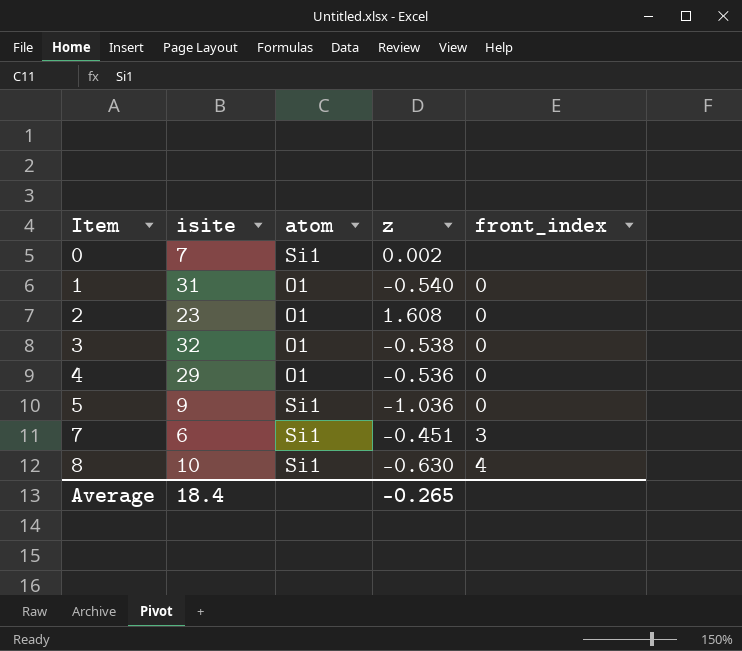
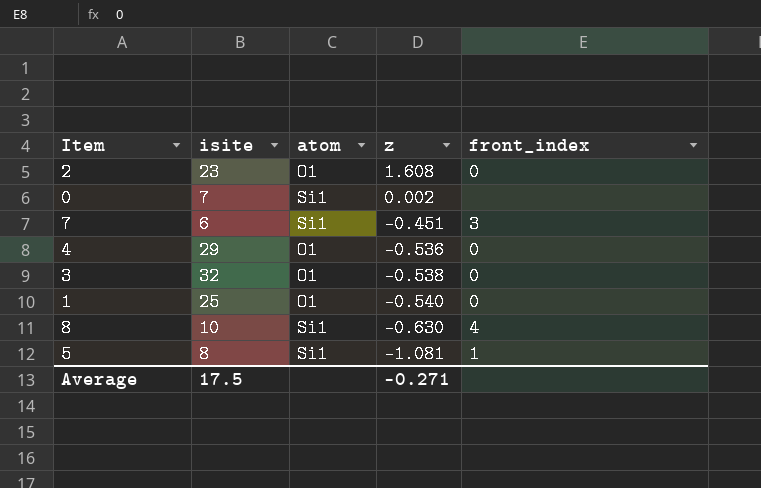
row order: Item ascending -> z descending
1 | isite: 31 -> 25
5 | isite: 9 -> 8
5 | z: -1.036 -> -1.081
5 | front_index: 0 -> 1
Average | isite: 18.4 -> 17.5
Average | z: -0.265 -> -0.271

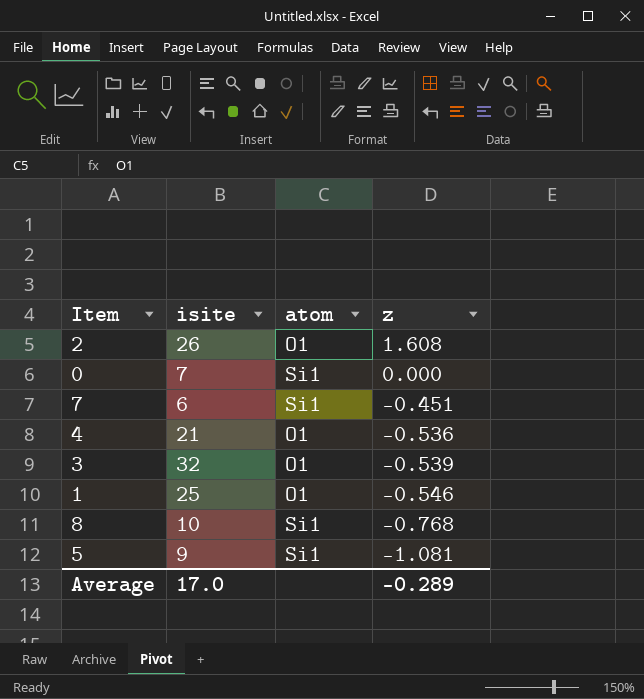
column front_index | position: 5 -> none
2 | isite: 23 -> 26
0 | z: 0.002 -> 0.000
4 | isite: 29 -> 21
3 | z: -0.538 -> -0.539
1 | z: -0.540 -> -0.546
8 | z: -0.630 -> -0.768
5 | isite: 8 -> 9
Average | isite: 17.5 -> 17.0
Average | z: -0.271 -> -0.289

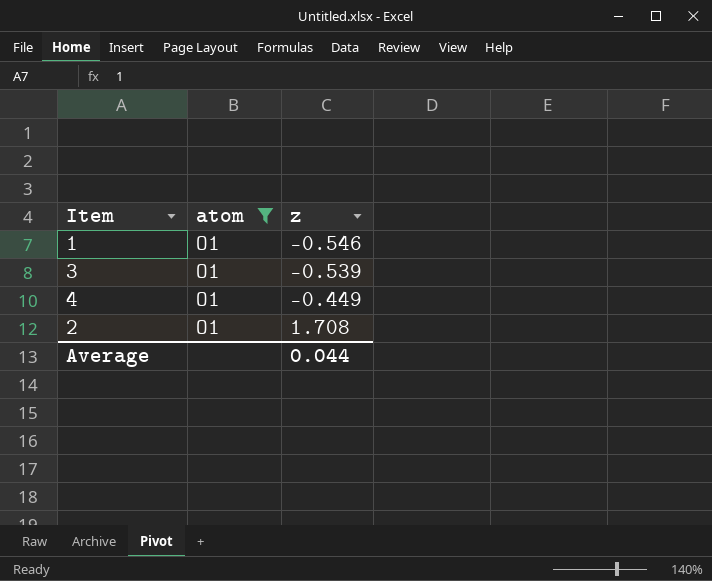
filter: none -> atom = O1
row order: z descending -> z ascending
column isite | position: 2 -> none
4 | z: -0.536 -> -0.449
2 | z: 1.608 -> 1.708
Average | z: -0.289 -> 0.044

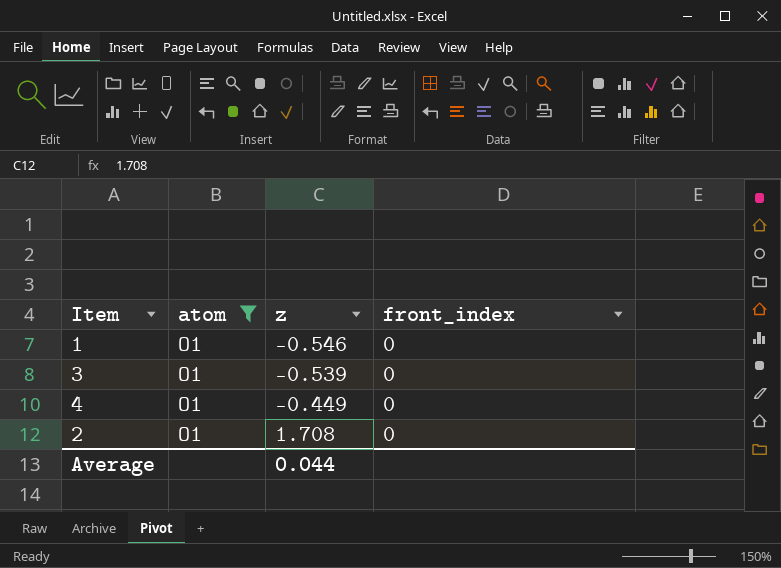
column front_index | position: none -> 4

